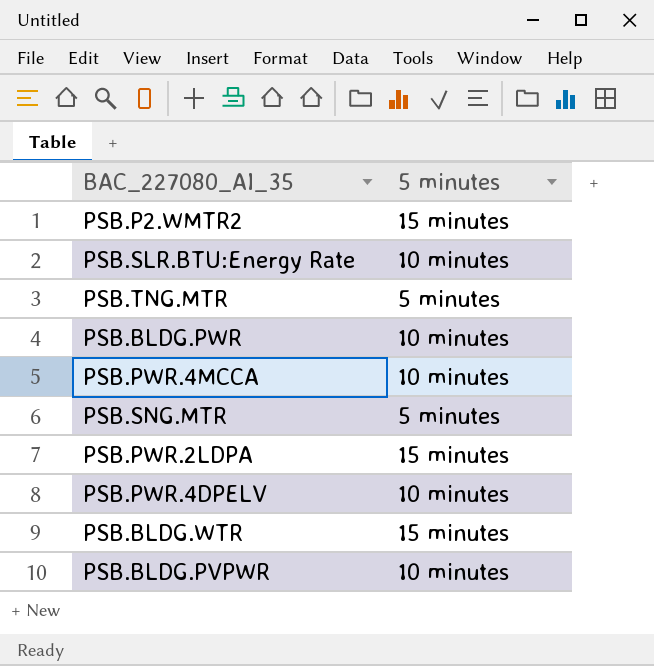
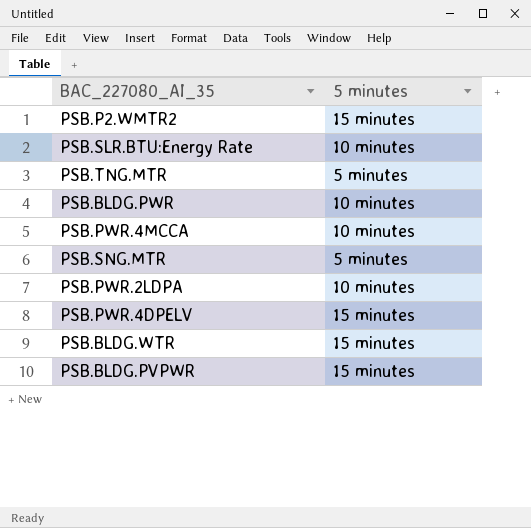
PSB.PWR.2LDPA | 5 minutes: 15 minutes -> 10 minutes
PSB.PWR.4DPELV | 5 minutes: 10 minutes -> 15 minutes
PSB.BLDG.PVPWR | 5 minutes: 10 minutes -> 15 minutes

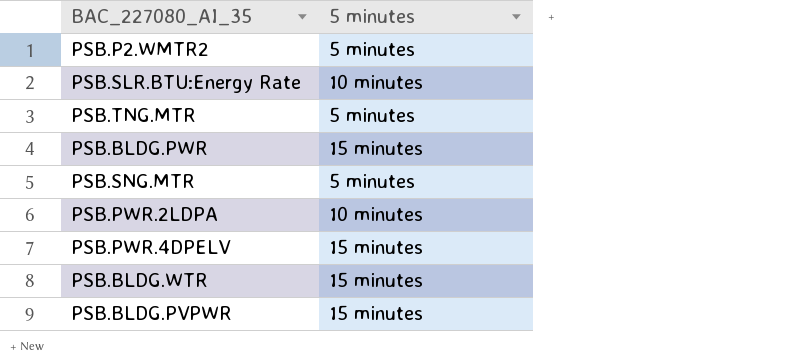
row PSB.PWR.4MCCA: 10 minutes -> none
PSB.P2.WMTR2 | 5 minutes: 15 minutes -> 5 minutes
PSB.BLDG.PWR | 5 minutes: 10 minutes -> 15 minutes

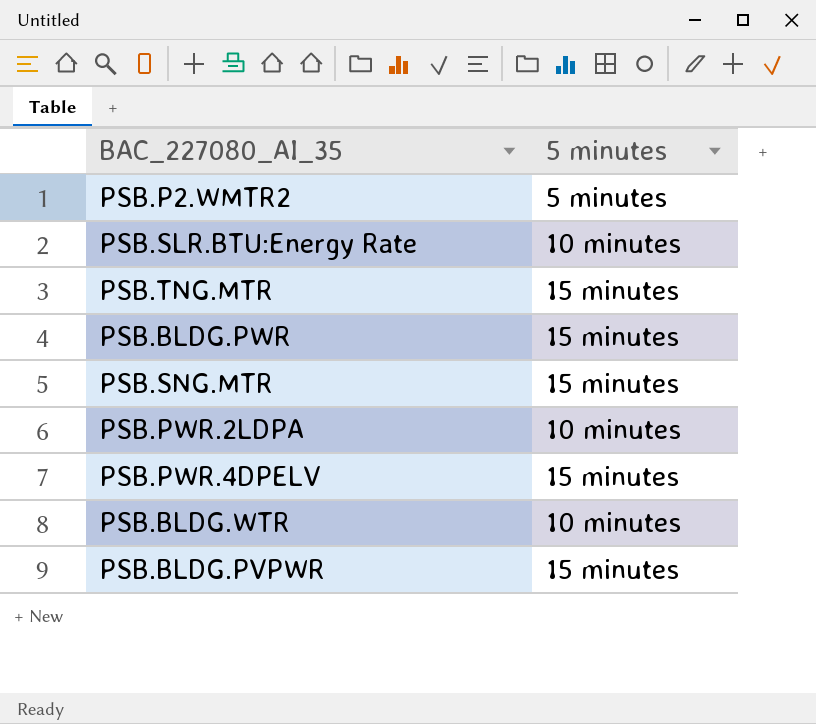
PSB.TNG.MTR | 5 minutes: 5 minutes -> 15 minutes
PSB.SNG.MTR | 5 minutes: 5 minutes -> 15 minutes
PSB.BLDG.WTR | 5 minutes: 15 minutes -> 10 minutes

